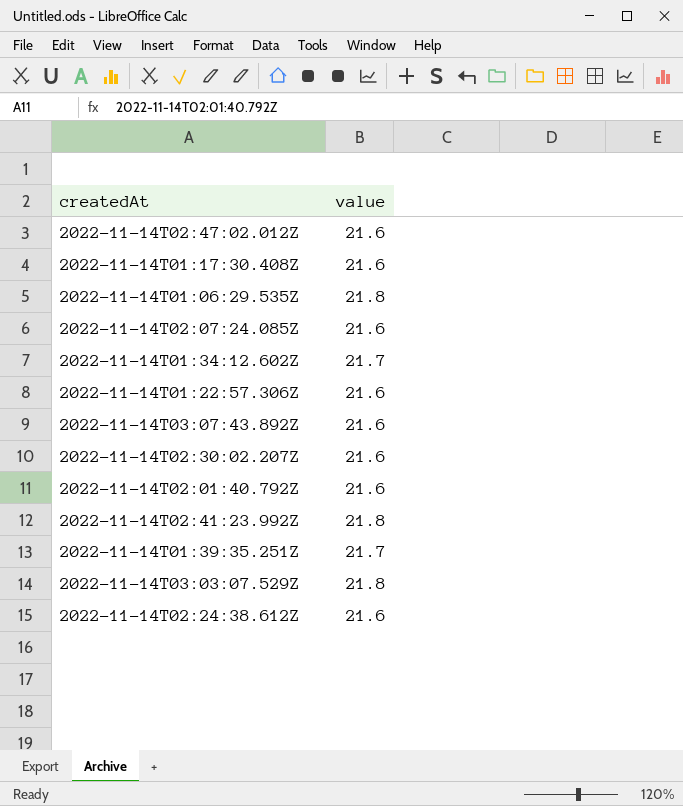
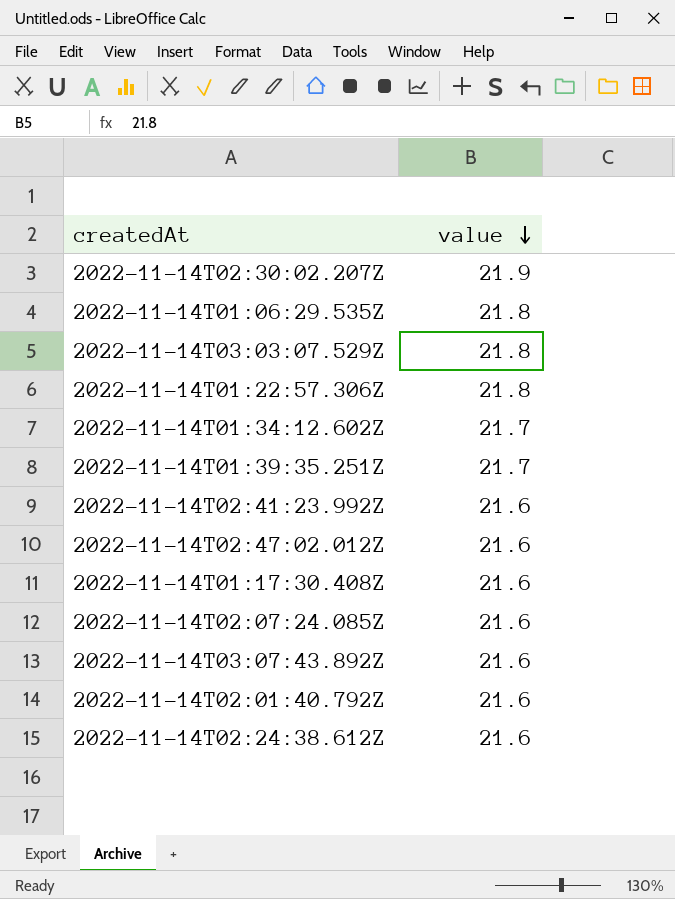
row order: none -> value descending
2022-11-14T02:30:02.207Z | value: 21.6 -> 21.9
2022-11-14T01:22:57.306Z | value: 21.6 -> 21.8
2022-11-14T02:41:23.992Z | value: 21.8 -> 21.6

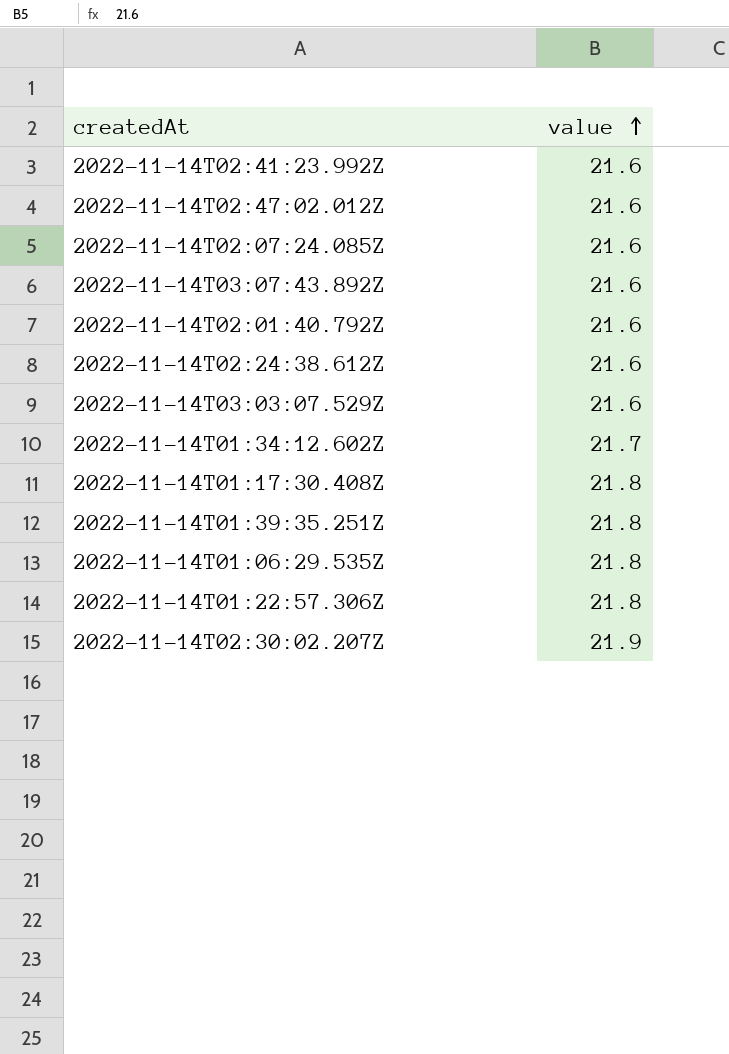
row order: value descending -> value ascending
2022-11-14T03:03:07.529Z | value: 21.8 -> 21.6
2022-11-14T01:17:30.408Z | value: 21.6 -> 21.8
2022-11-14T01:39:35.251Z | value: 21.7 -> 21.8

